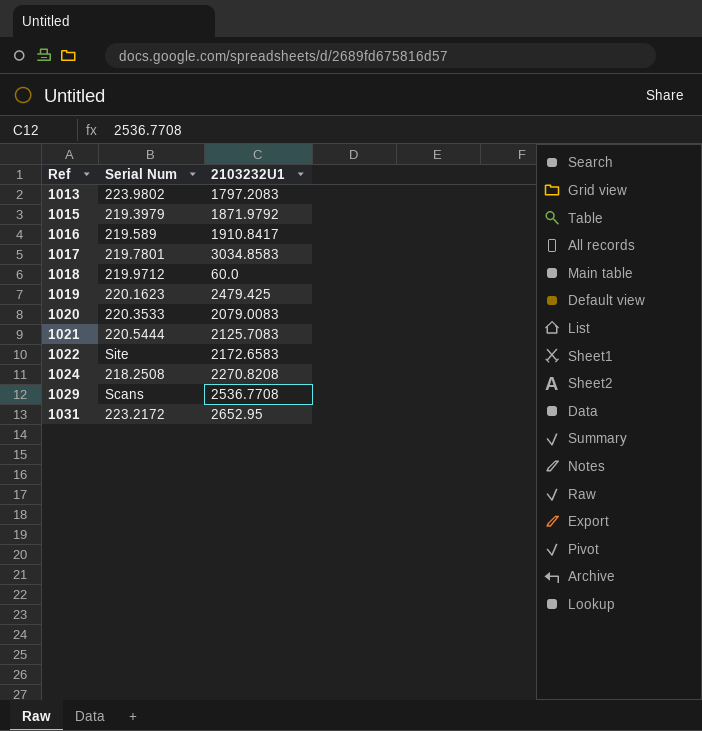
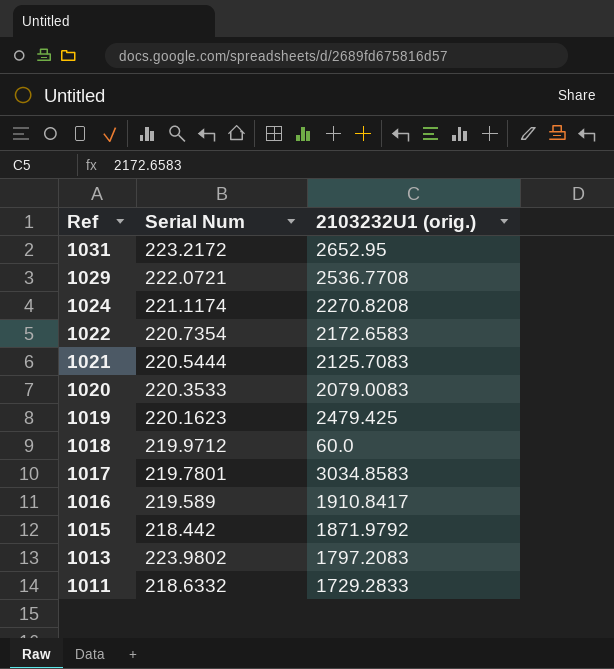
row order: Ref ascending -> Ref descending
column name: 2103232U1 -> 2103232U1 (orig.)
1029 | Serial Num: Scans -> 222.0721
1024 | Serial Num: 218.2508 -> 221.1174
1022 | Serial Num: Site -> 220.7354
1015 | Serial Num: 219.3979 -> 218.442
row 1011: none -> 218.6332 | 1729.2833

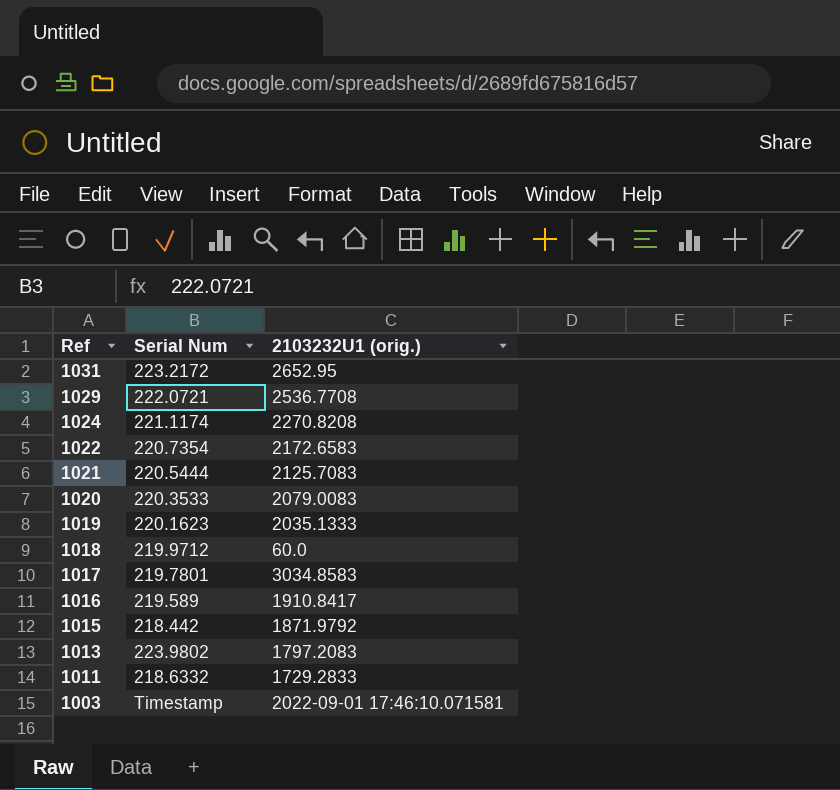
1019 | 2103232U1 (orig.): 2479.425 -> 2035.1333
row 1003: none -> Timestamp | 2022-09-01 17:46:10.071581

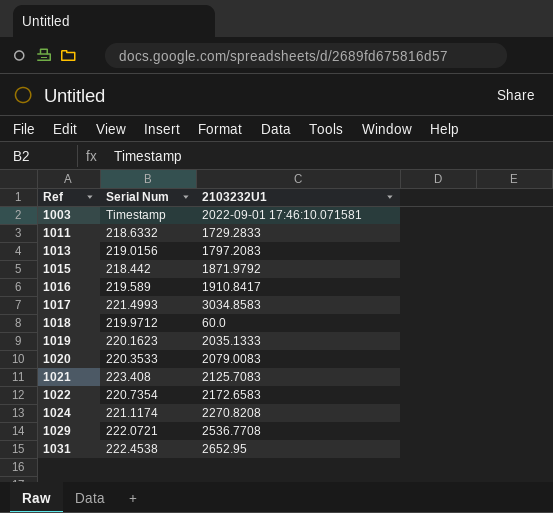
row order: Ref descending -> Ref ascending
column name: 2103232U1 (orig.) -> 2103232U1
1013 | Serial Num: 223.9802 -> 219.0156
1017 | Serial Num: 219.7801 -> 221.4993
1021 | Serial Num: 220.5444 -> 223.408
1031 | Serial Num: 223.2172 -> 222.4538

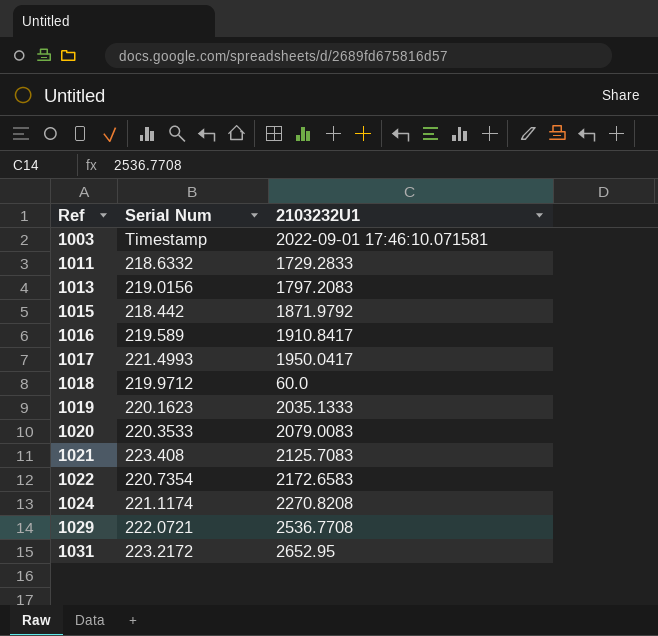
1017 | 2103232U1: 3034.8583 -> 1950.0417
1031 | Serial Num: 222.4538 -> 223.2172

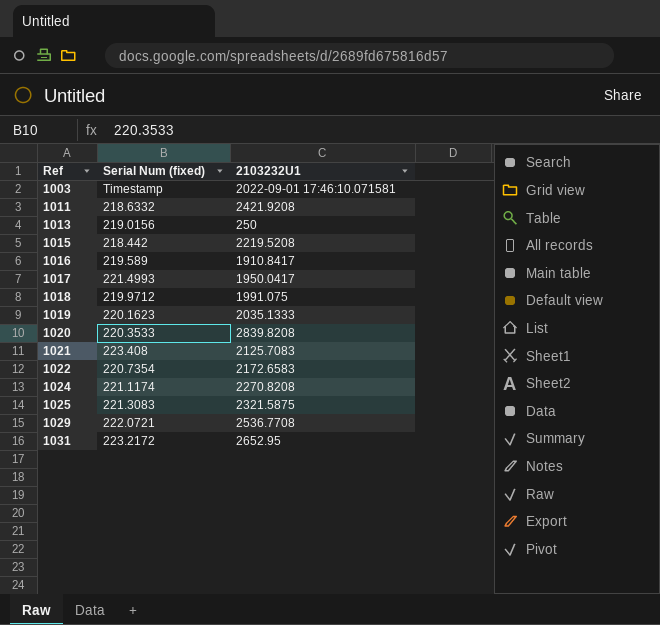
column name: Serial Num -> Serial Num (fixed)
1011 | 2103232U1: 1729.2833 -> 2421.9208
1013 | 2103232U1: 1797.2083 -> 250
1015 | 2103232U1: 1871.9792 -> 2219.5208
1018 | 2103232U1: 60.0 -> 1991.075
1020 | 2103232U1: 2079.0083 -> 2839.8208
row 1025: none -> 221.3083 | 2321.5875

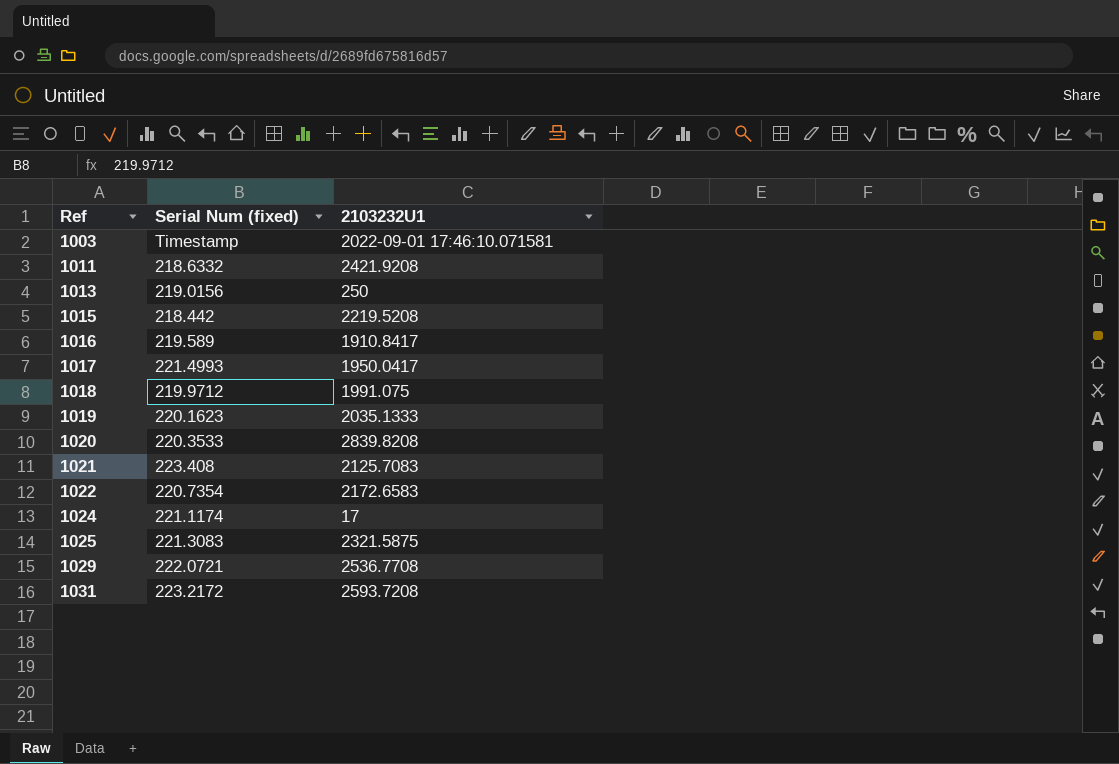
1024 | 2103232U1: 2270.8208 -> 17
1031 | 2103232U1: 2652.95 -> 2593.7208

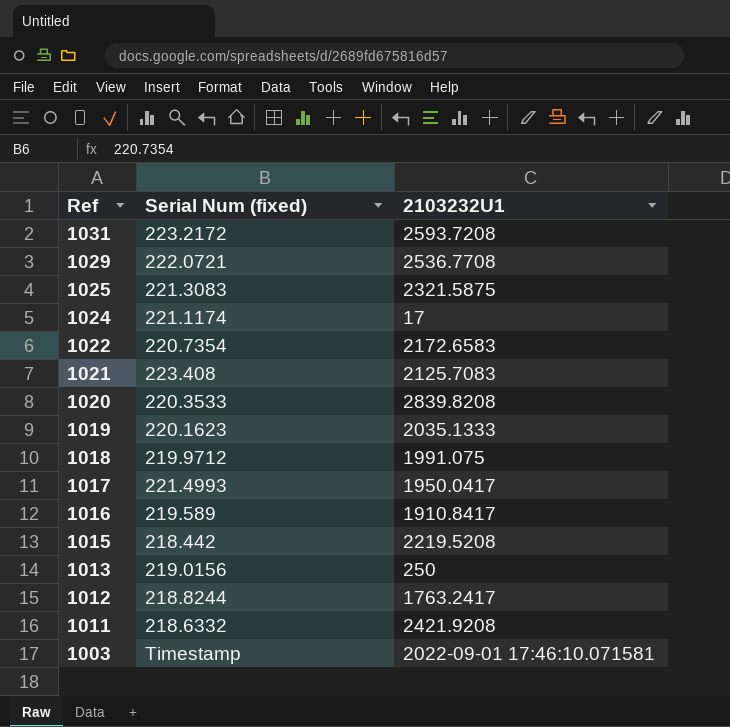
row order: Ref ascending -> Ref descending
row 1012: none -> 218.8244 | 1763.2417

